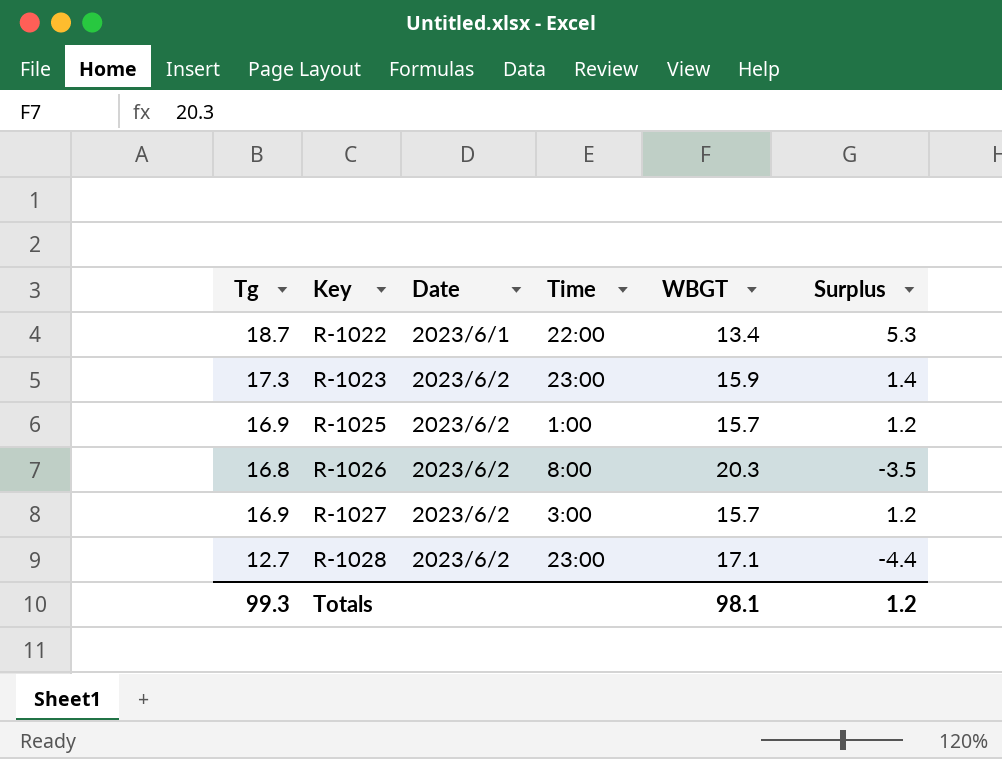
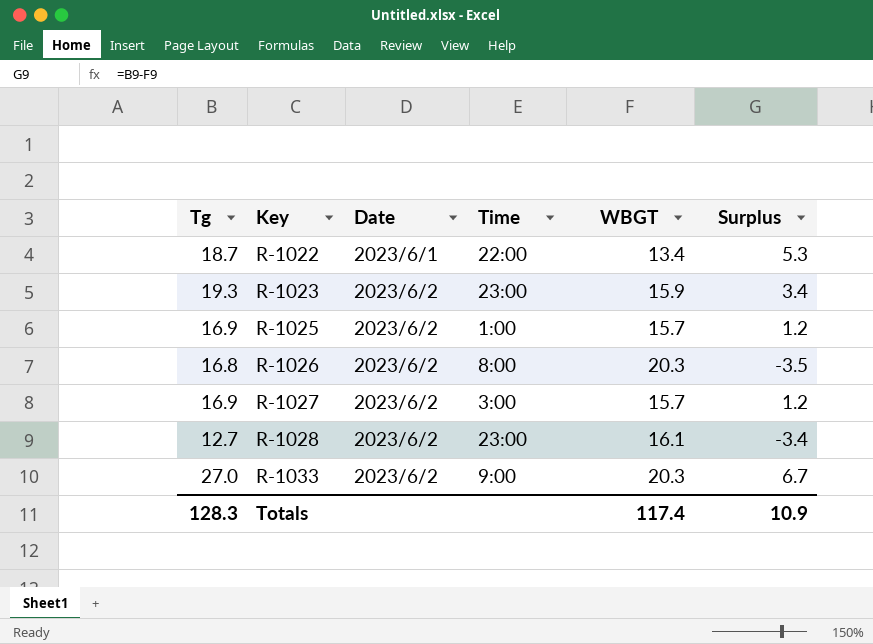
R-1023 | Tg: 17.3 -> 19.3
R-1023 | Surplus: 1.4 -> 3.4
R-1028 | WBGT: 17.1 -> 16.1
R-1028 | Surplus: -4.4 -> -3.4
row R-1033: none -> 27.0 | 2023/6/2 | 9:00 | 20.3 | 6.7
Totals | Tg: 99.3 -> 128.3
Totals | WBGT: 98.1 -> 117.4
Totals | Surplus: 1.2 -> 10.9

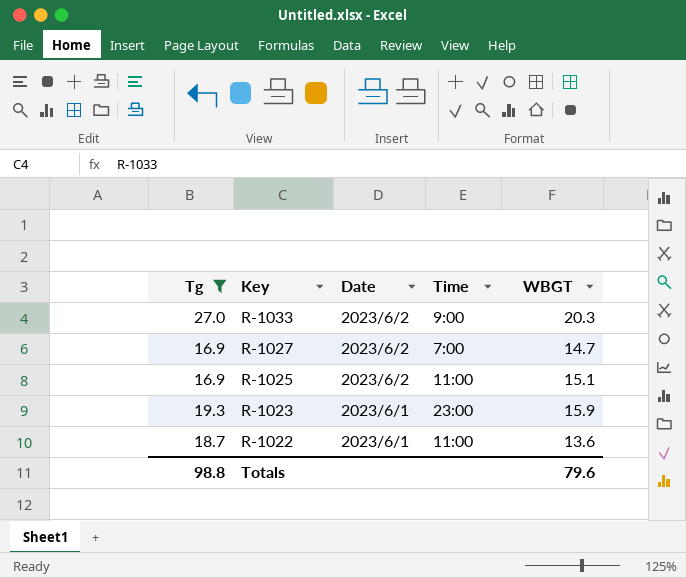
filter: none -> Tg >= 16.9
row order: Key ascending -> Key descending
column Surplus | formula: [Tg] - [WBGT] -> none
R-1027 | Time: 3:00 -> 7:00
R-1027 | WBGT: 15.7 -> 14.7
R-1025 | Time: 1:00 -> 11:00
R-1025 | WBGT: 15.7 -> 15.1
R-1023 | Date: 2023/6/2 -> 2023/6/1
R-1022 | Time: 22:00 -> 11:00
R-1022 | WBGT: 13.4 -> 13.6
Totals | Tg: 128.3 -> 98.8
Totals | WBGT: 117.4 -> 79.6

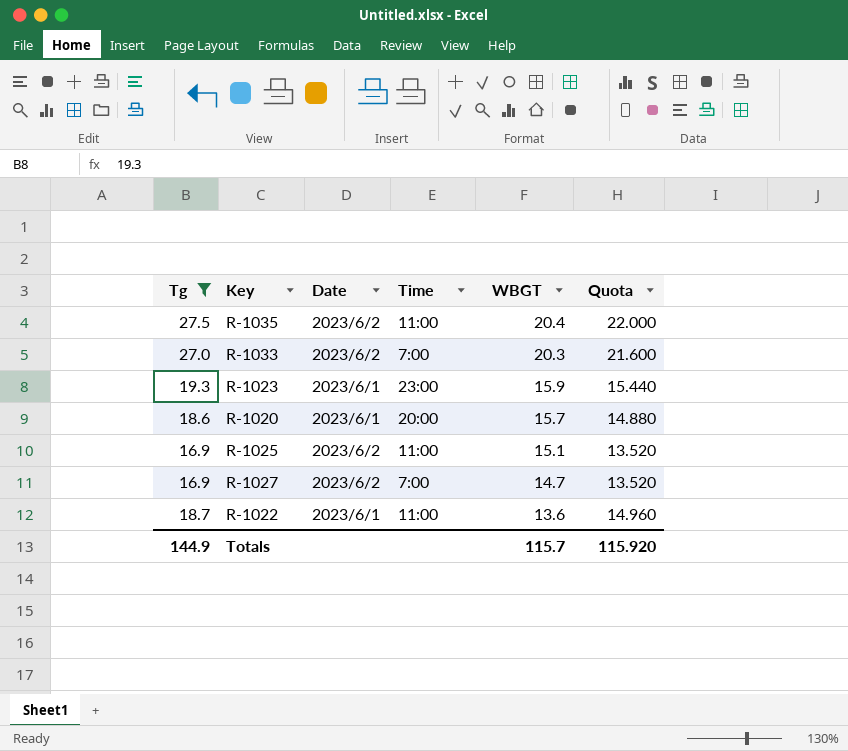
row order: Key descending -> WBGT descending
column Quota | formula: none -> [Tg] * 0.8
row R-1035: none -> 27.5 | 2023/6/2 | 11:00 | 20.4 | 22.000
R-1033 | Time: 9:00 -> 7:00
row R-1020: none -> 18.6 | 2023/6/1 | 20:00 | 15.7 | 14.880
Totals | Tg: 98.8 -> 144.9
Totals | WBGT: 79.6 -> 115.7

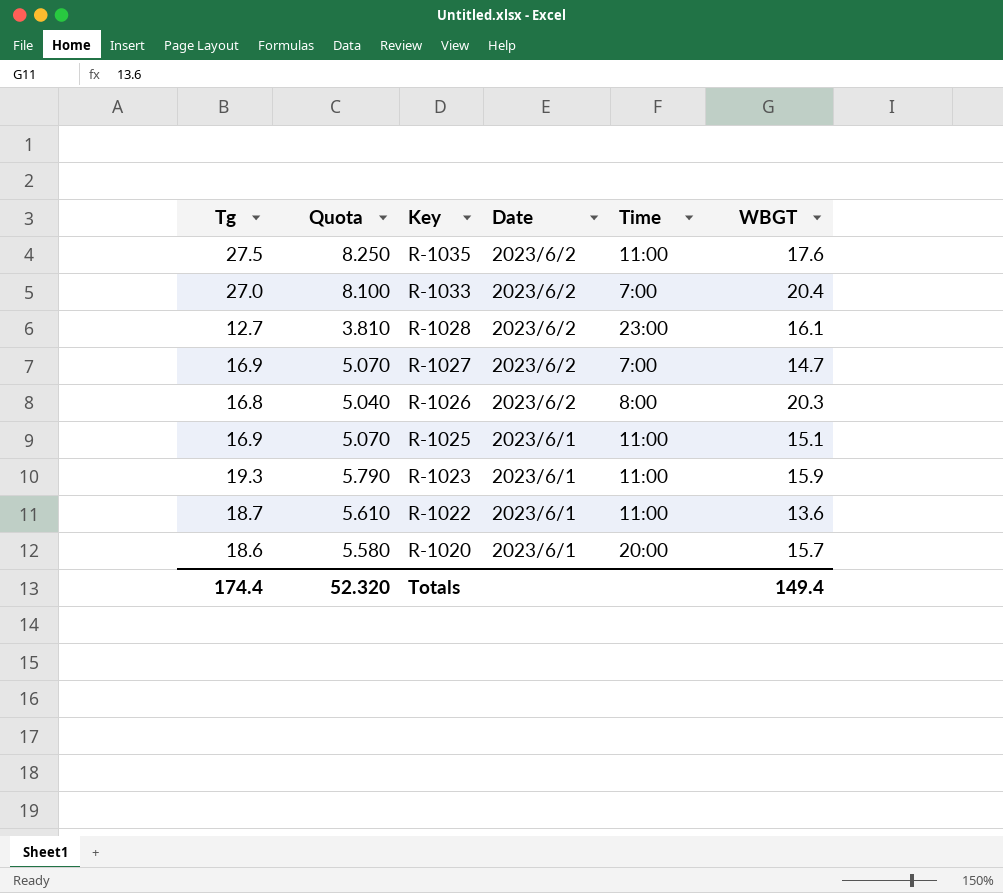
filter: Tg >= 16.9 -> none
row order: WBGT descending -> Key descending
column Quota | formula: [Tg] * 0.8 -> [Tg] * 0.3
column Quota | position: 6 -> 2
R-1035 | WBGT: 20.4 -> 17.6
R-1033 | WBGT: 20.3 -> 20.4
R-1025 | Date: 2023/6/2 -> 2023/6/1
R-1023 | Time: 23:00 -> 11:00
Totals | Tg: 144.9 -> 174.4
Totals | Quota: 115.920 -> 52.320
Totals | WBGT: 115.7 -> 149.4

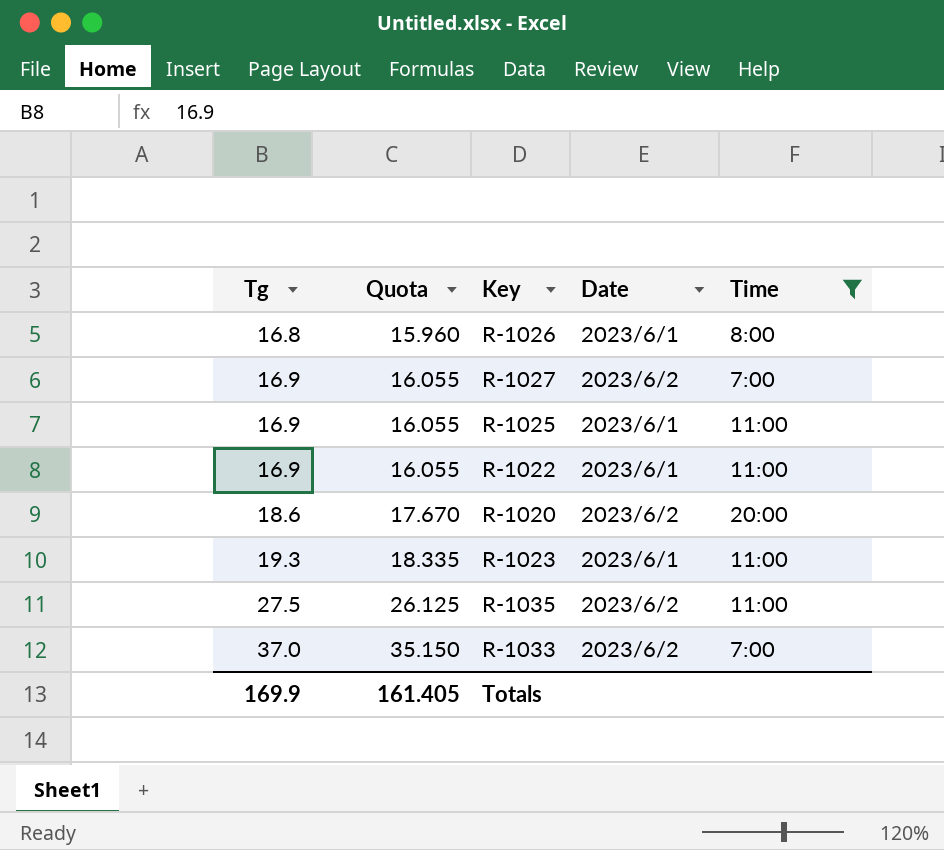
filter: none -> Time != 23:00
row order: Key descending -> Tg ascending
column WBGT | position: 6 -> none
column Quota | formula: [Tg] * 0.3 -> [Tg] * 0.95
R-1026 | Date: 2023/6/2 -> 2023/6/1
R-1022 | Tg: 18.7 -> 16.9
R-1020 | Date: 2023/6/1 -> 2023/6/2
R-1033 | Tg: 27.0 -> 37.0
Totals | Tg: 174.4 -> 169.9
Totals | Quota: 52.320 -> 161.405

